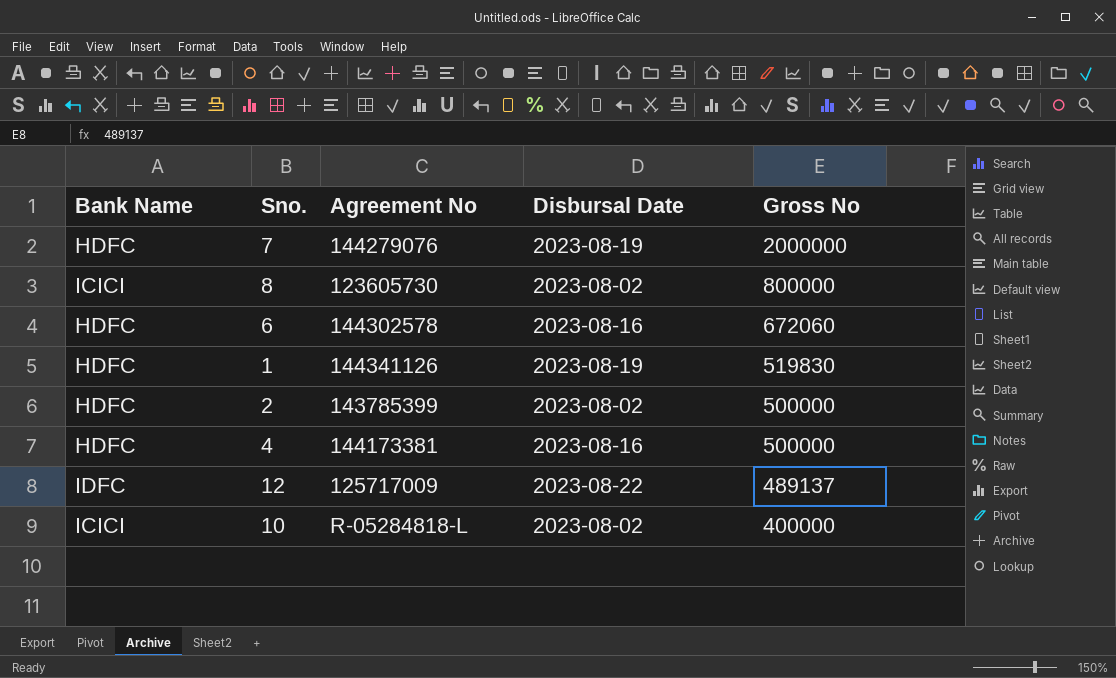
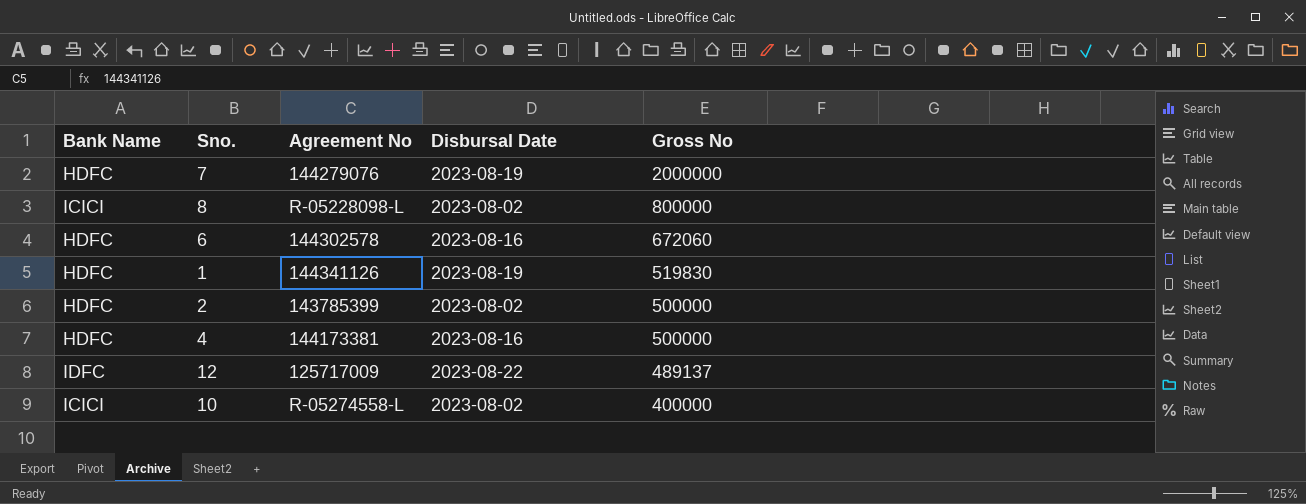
8 | Agreement No: 123605730 -> R-05228098-L
10 | Agreement No: R-05284818-L -> R-05274558-L

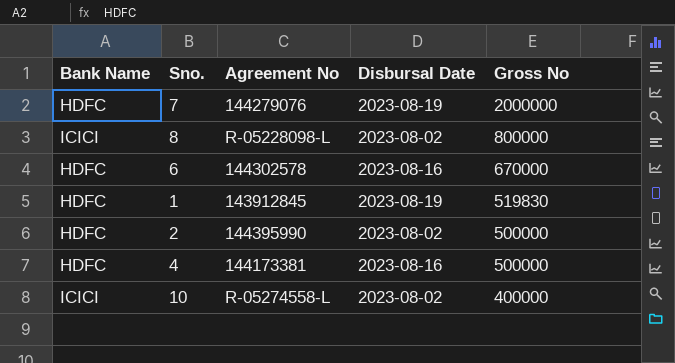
row 12: IDFC | 125717009 | 2023-08-22 | 489137 -> none
6 | Gross No: 672060 -> 670000
1 | Agreement No: 144341126 -> 143912845
2 | Agreement No: 143785399 -> 144395990

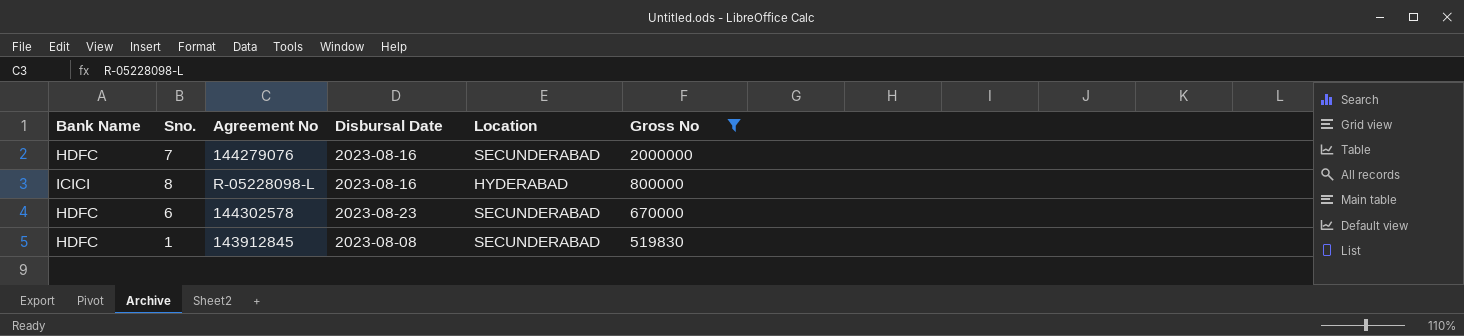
filter: none -> Gross No >= 519830
column Location | position: none -> 5
7 | Disbursal Date: 2023-08-19 -> 2023-08-16
8 | Disbursal Date: 2023-08-02 -> 2023-08-16
6 | Disbursal Date: 2023-08-16 -> 2023-08-23
1 | Disbursal Date: 2023-08-19 -> 2023-08-08

